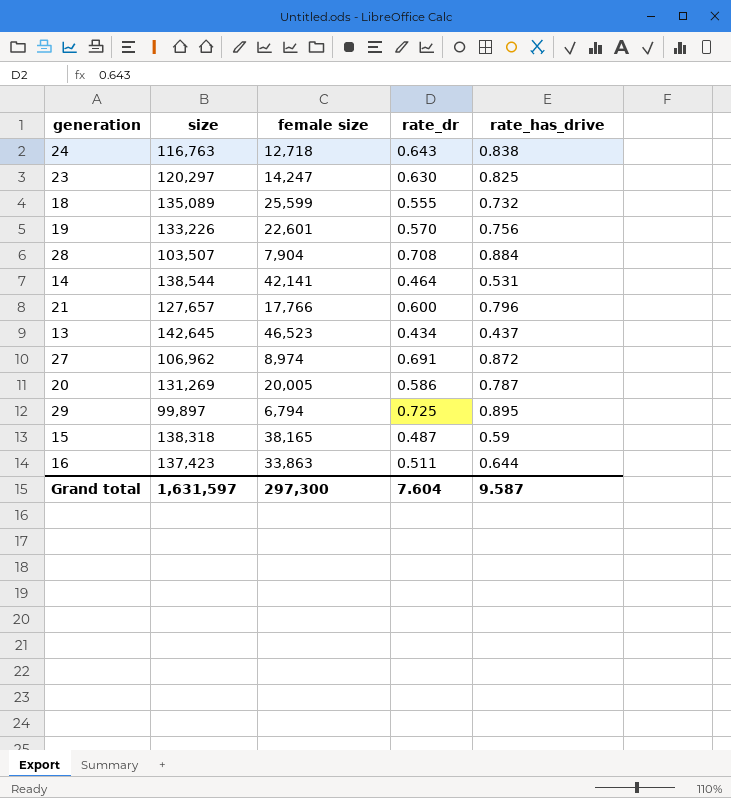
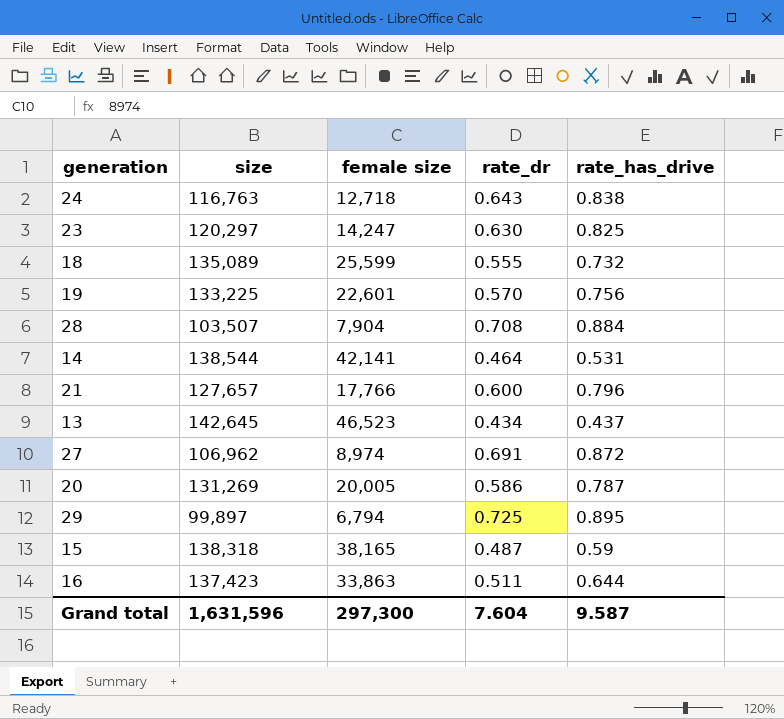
19 | size: 133,226 -> 133,225
Grand total | size: 1,631,597 -> 1,631,596

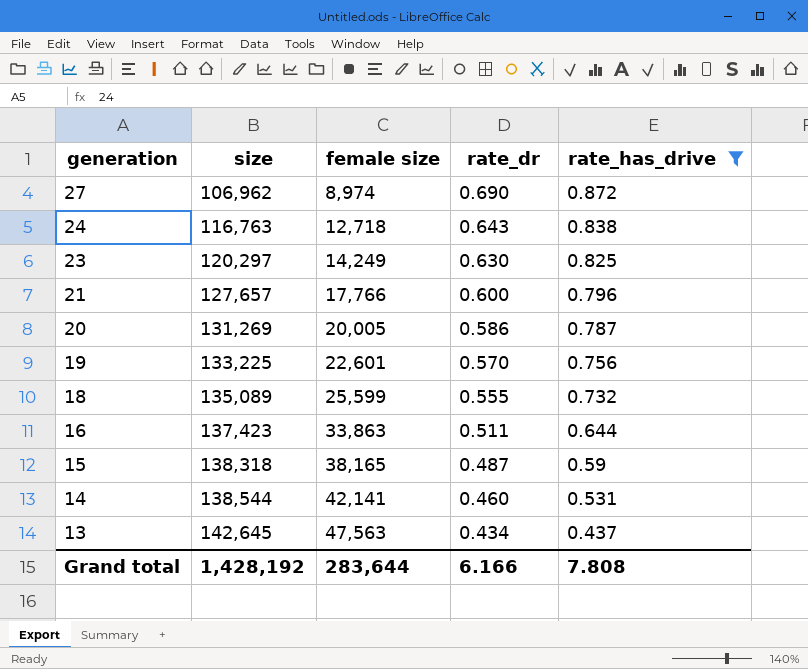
filter: none -> rate_has_drive <= 0.872
row order: none -> generation descending
27 | rate_dr: 0.691 -> 0.690
23 | female size: 14,247 -> 14,249
14 | rate_dr: 0.464 -> 0.460
13 | female size: 46,523 -> 47,563
Grand total | size: 1,631,596 -> 1,428,192
Grand total | female size: 297,300 -> 283,644
Grand total | rate_dr: 7.604 -> 6.166
Grand total | rate_has_drive: 9.587 -> 7.808

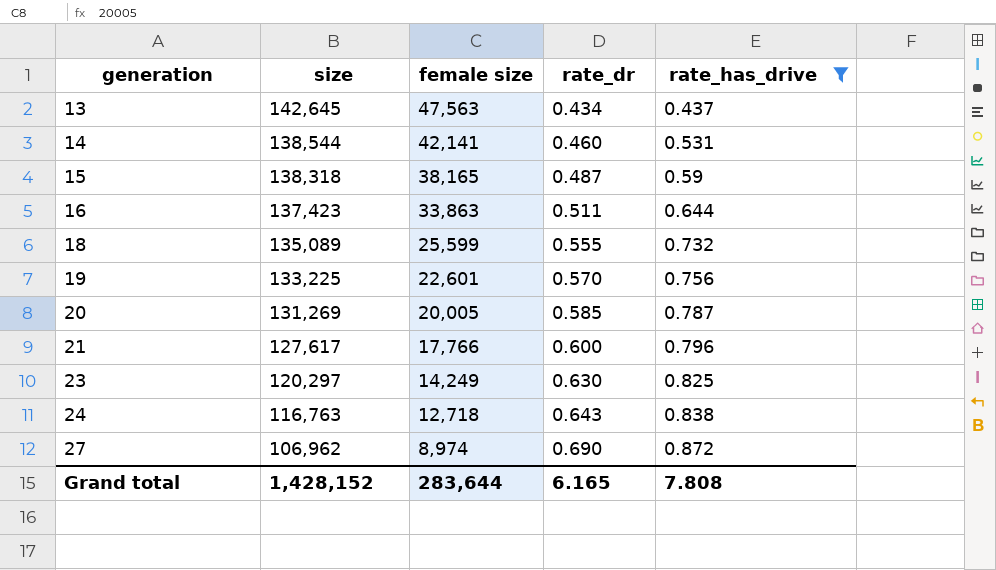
row order: generation descending -> generation ascending
20 | rate_dr: 0.586 -> 0.585
21 | size: 127,657 -> 127,617
Grand total | size: 1,428,192 -> 1,428,152
Grand total | rate_dr: 6.166 -> 6.165

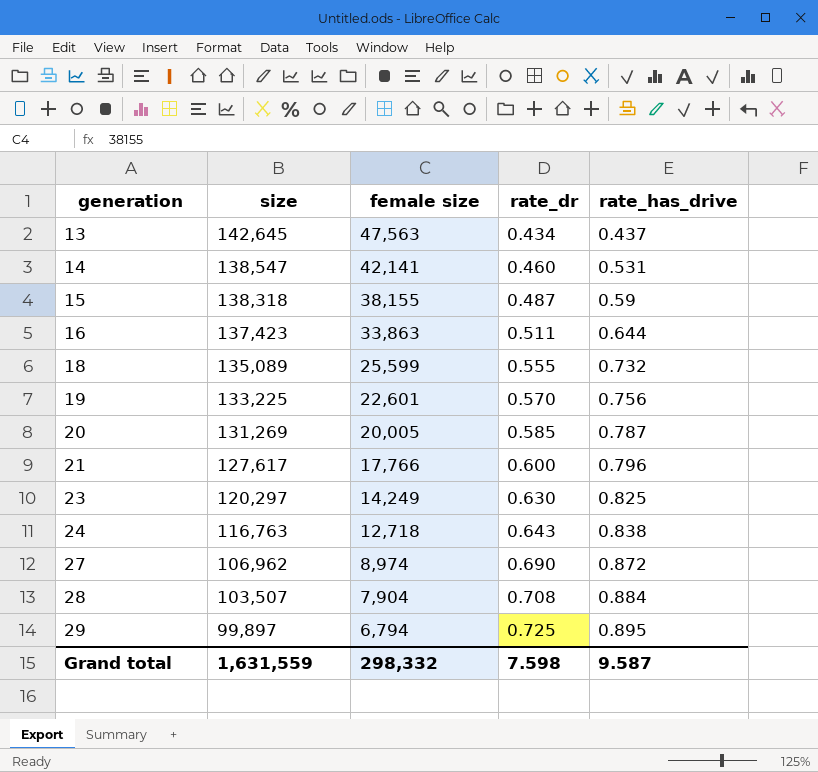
filter: rate_has_drive <= 0.872 -> none
14 | size: 138,544 -> 138,547
15 | female size: 38,165 -> 38,155
Grand total | size: 1,428,152 -> 1,631,559
Grand total | female size: 283,644 -> 298,332
Grand total | rate_dr: 6.165 -> 7.598
Grand total | rate_has_drive: 7.808 -> 9.587

